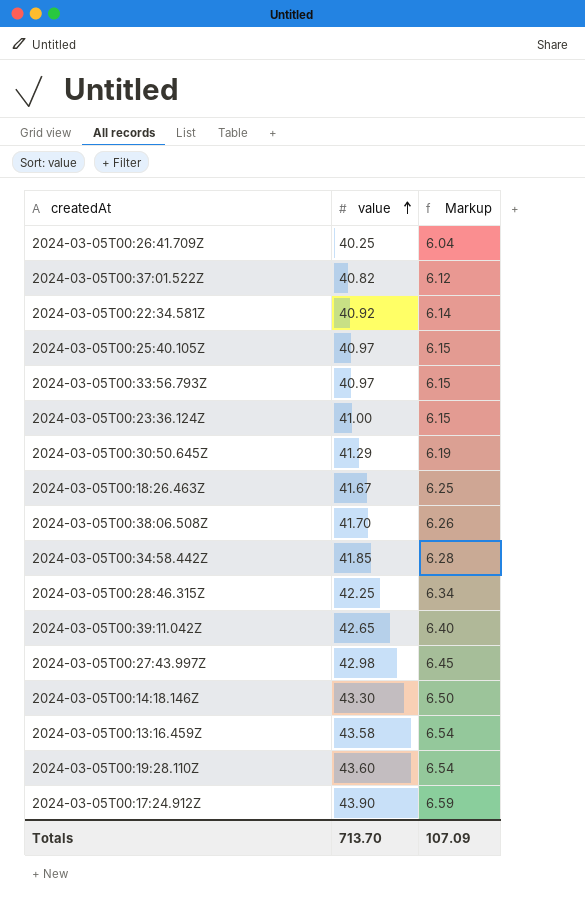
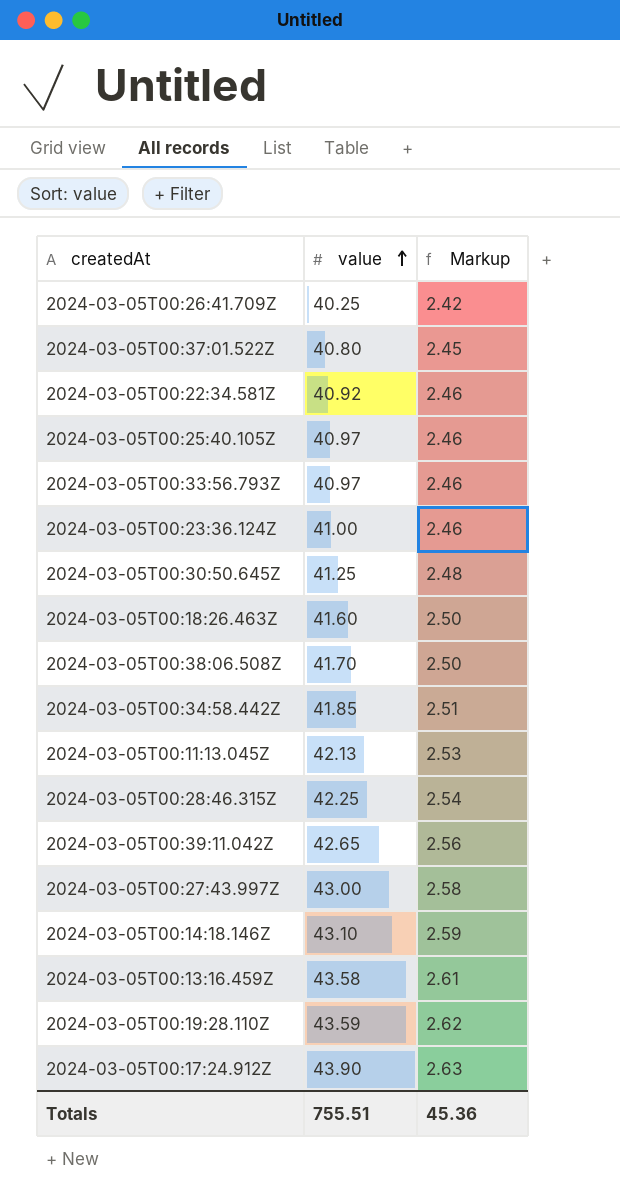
column Markup | formula: [value] * 0.15 -> [value] * 0.06
2024-03-05T00:37:01.522Z | value: 40.82 -> 40.80
2024-03-05T00:30:50.645Z | value: 41.29 -> 41.25
2024-03-05T00:18:26.463Z | value: 41.67 -> 41.60
row 2024-03-05T00:11:13.045Z: none -> 42.13 | 2.53
2024-03-05T00:27:43.997Z | value: 42.98 -> 43.00
2024-03-05T00:14:18.146Z | value: 43.30 -> 43.10
2024-03-05T00:19:28.110Z | value: 43.60 -> 43.59
Totals | value: 713.70 -> 755.51
Totals | Markup: 107.09 -> 45.36

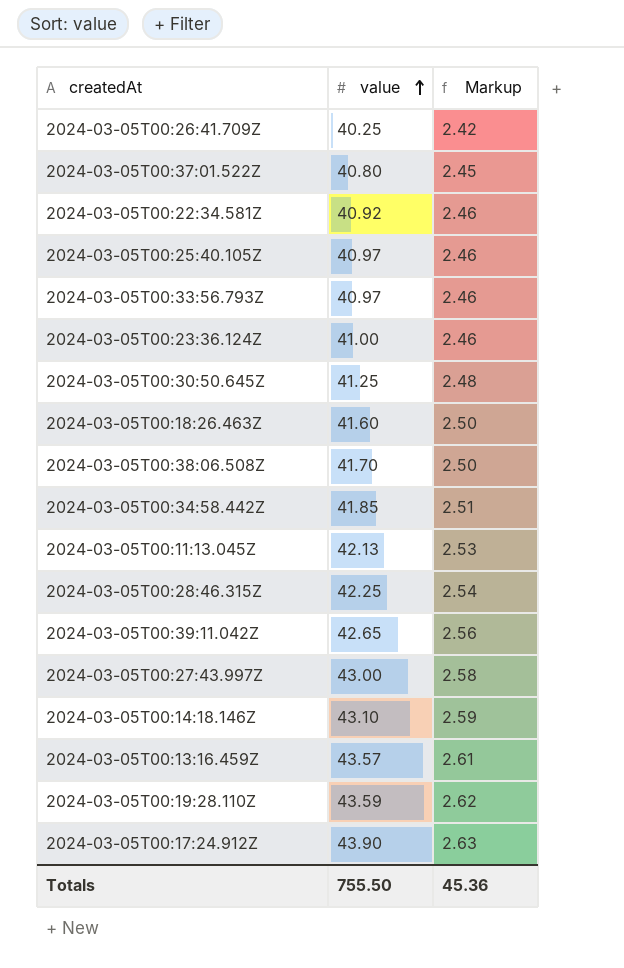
2024-03-05T00:13:16.459Z | value: 43.58 -> 43.57
Totals | value: 755.51 -> 755.50

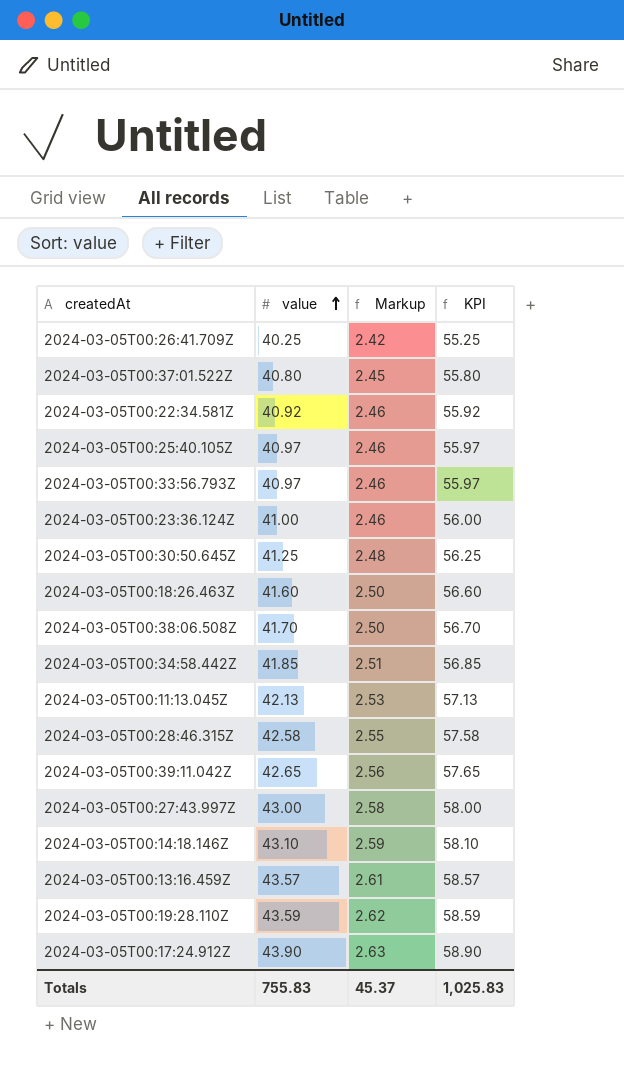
column KPI | formula: none -> [value] + 15
2024-03-05T00:28:46.315Z | value: 42.25 -> 42.58
2024-03-05T00:28:46.315Z | Markup: 2.54 -> 2.55
Totals | value: 755.50 -> 755.83
Totals | Markup: 45.36 -> 45.37

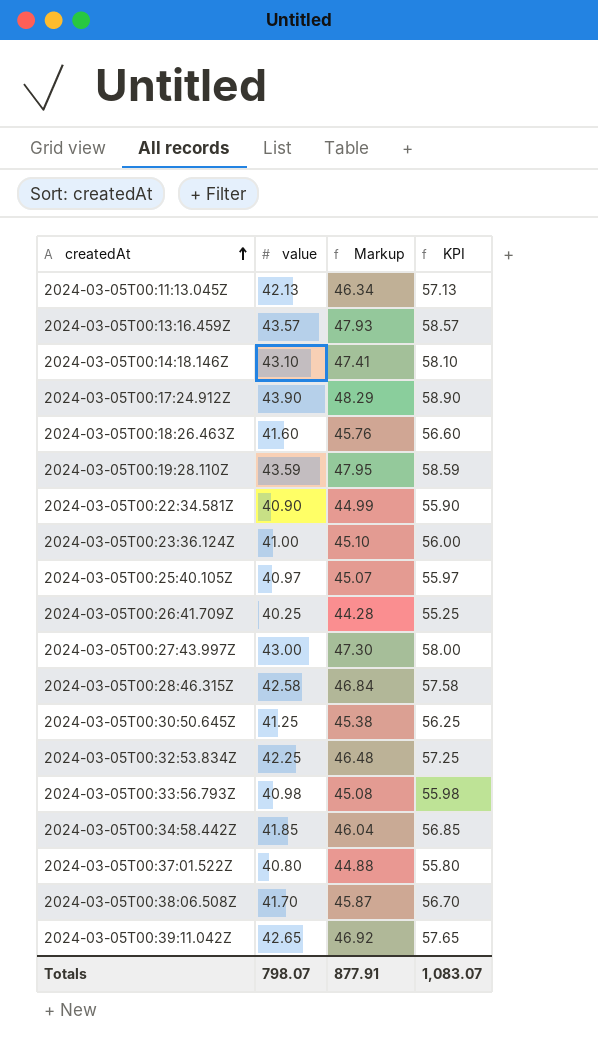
row order: value ascending -> createdAt ascending
column Markup | formula: [value] * 0.06 -> [value] * 1.1
2024-03-05T00:22:34.581Z | value: 40.92 -> 40.90
2024-03-05T00:22:34.581Z | KPI: 55.92 -> 55.90
row 2024-03-05T00:32:53.834Z: none -> 42.25 | 46.48 | 57.25
2024-03-05T00:33:56.793Z | value: 40.97 -> 40.98
2024-03-05T00:33:56.793Z | KPI: 55.97 -> 55.98
Totals | value: 755.83 -> 798.07
Totals | Markup: 45.37 -> 877.91
Totals | KPI: 1,025.83 -> 1,083.07

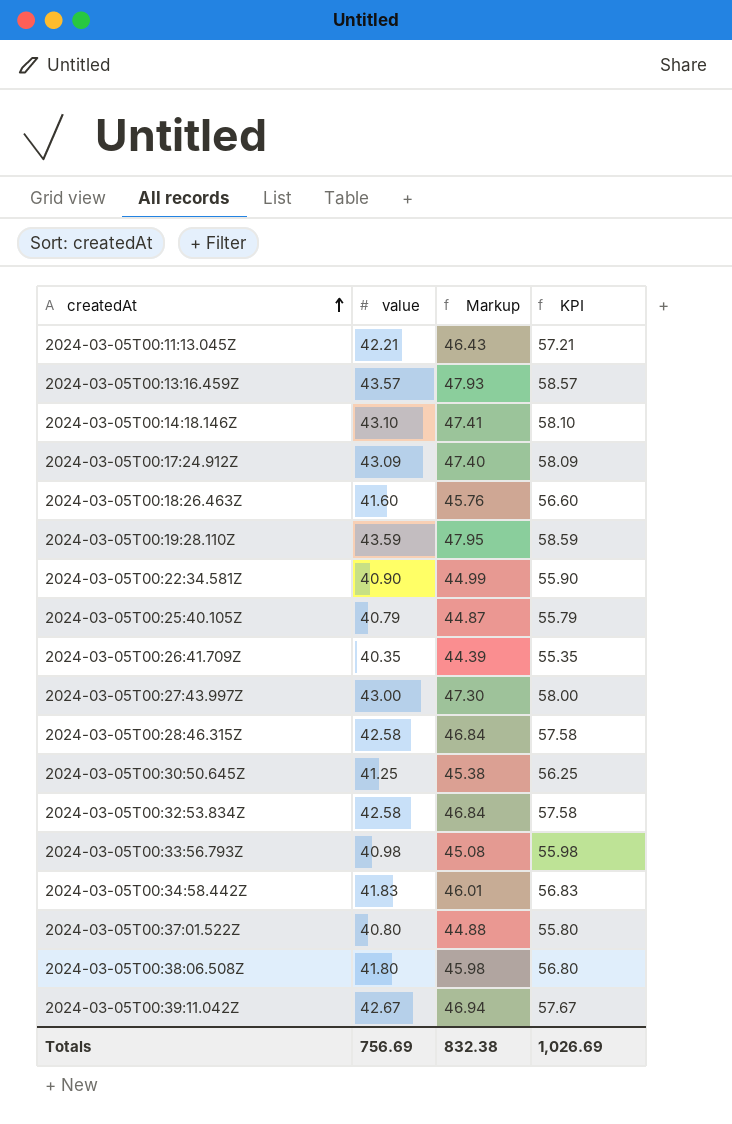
row 2024-03-05T00:23:36.124Z: 41.00 | 45.10 | 56.00 -> none
2024-03-05T00:11:13.045Z | value: 42.13 -> 42.21
2024-03-05T00:11:13.045Z | Markup: 46.34 -> 46.43
2024-03-05T00:11:13.045Z | KPI: 57.13 -> 57.21
2024-03-05T00:17:24.912Z | value: 43.90 -> 43.09
2024-03-05T00:17:24.912Z | Markup: 48.29 -> 47.40
2024-03-05T00:17:24.912Z | KPI: 58.90 -> 58.09
2024-03-05T00:25:40.105Z | value: 40.97 -> 40.79
2024-03-05T00:25:40.105Z | Markup: 45.07 -> 44.87
2024-03-05T00:25:40.105Z | KPI: 55.97 -> 55.79
2024-03-05T00:26:41.709Z | value: 40.25 -> 40.35
2024-03-05T00:26:41.709Z | Markup: 44.28 -> 44.39
2024-03-05T00:26:41.709Z | KPI: 55.25 -> 55.35
2024-03-05T00:32:53.834Z | value: 42.25 -> 42.58
2024-03-05T00:32:53.834Z | Markup: 46.48 -> 46.84
2024-03-05T00:32:53.834Z | KPI: 57.25 -> 57.58
2024-03-05T00:34:58.442Z | value: 41.85 -> 41.83
2024-03-05T00:34:58.442Z | Markup: 46.04 -> 46.01
2024-03-05T00:34:58.442Z | KPI: 56.85 -> 56.83
2024-03-05T00:38:06.508Z | value: 41.70 -> 41.80
2024-03-05T00:38:06.508Z | Markup: 45.87 -> 45.98
2024-03-05T00:38:06.508Z | KPI: 56.70 -> 56.80
2024-03-05T00:39:11.042Z | value: 42.65 -> 42.67
2024-03-05T00:39:11.042Z | Markup: 46.92 -> 46.94
2024-03-05T00:39:11.042Z | KPI: 57.65 -> 57.67
Totals | value: 798.07 -> 756.69
Totals | Markup: 877.91 -> 832.38
Totals | KPI: 1,083.07 -> 1,026.69

